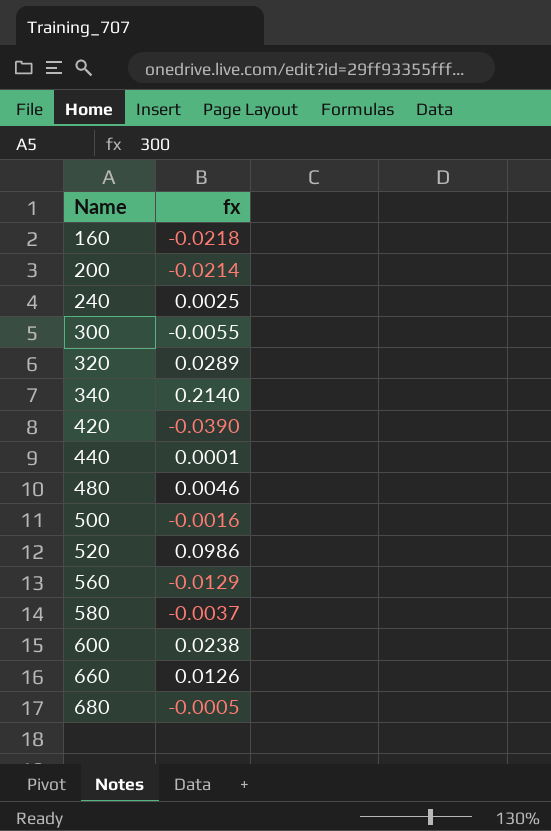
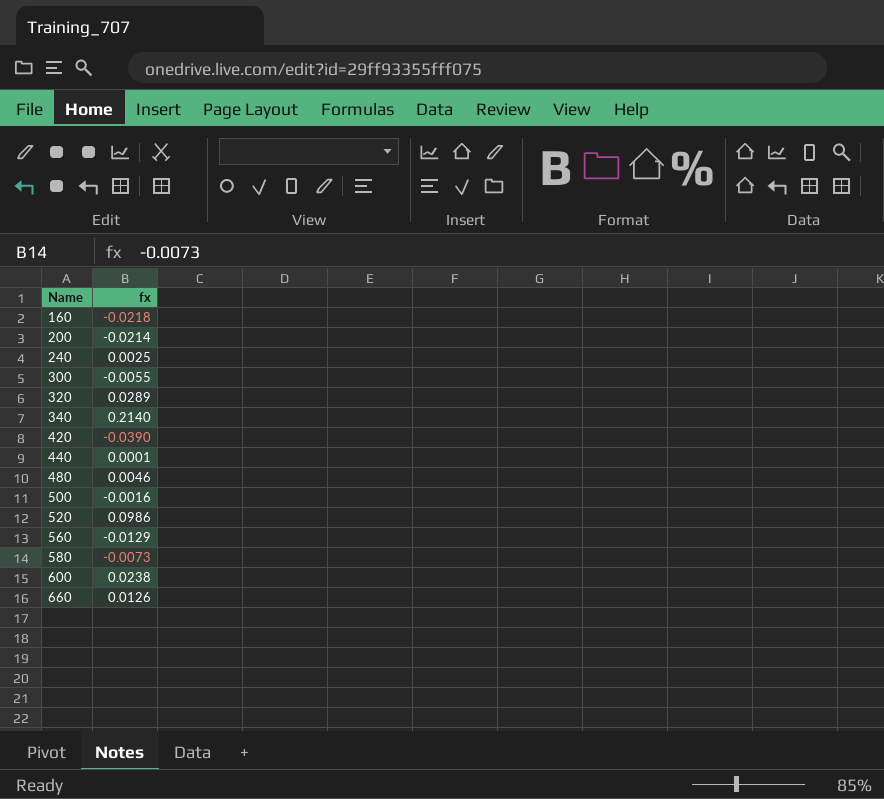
row 680: -0.0005 -> none
580 | fx: -0.0037 -> -0.0073

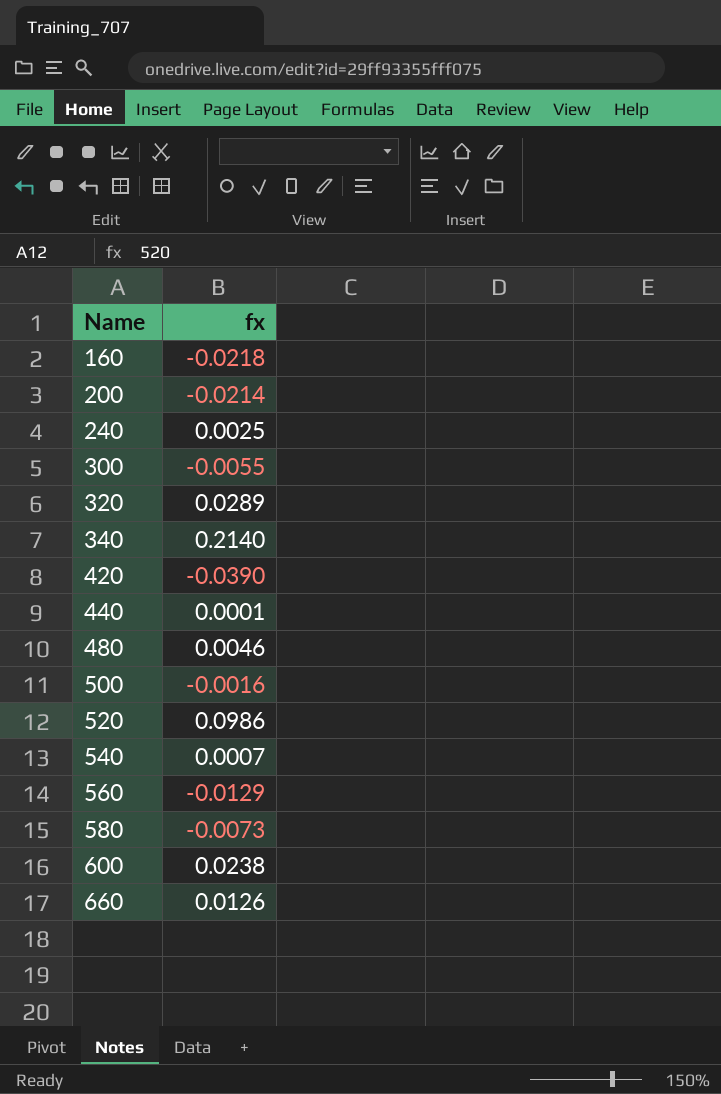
row 540: none -> 0.0007

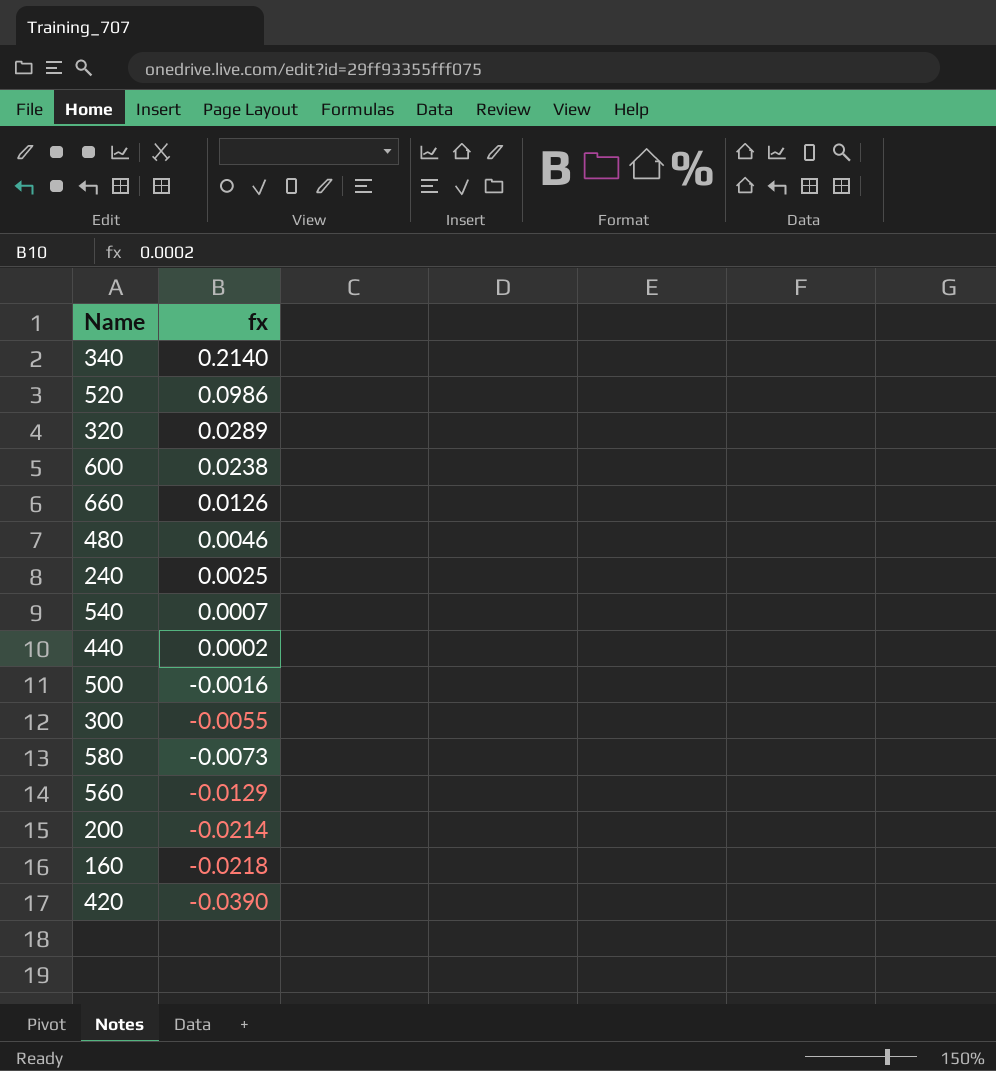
row order: Name ascending -> fx descending
440 | fx: 0.0001 -> 0.0002

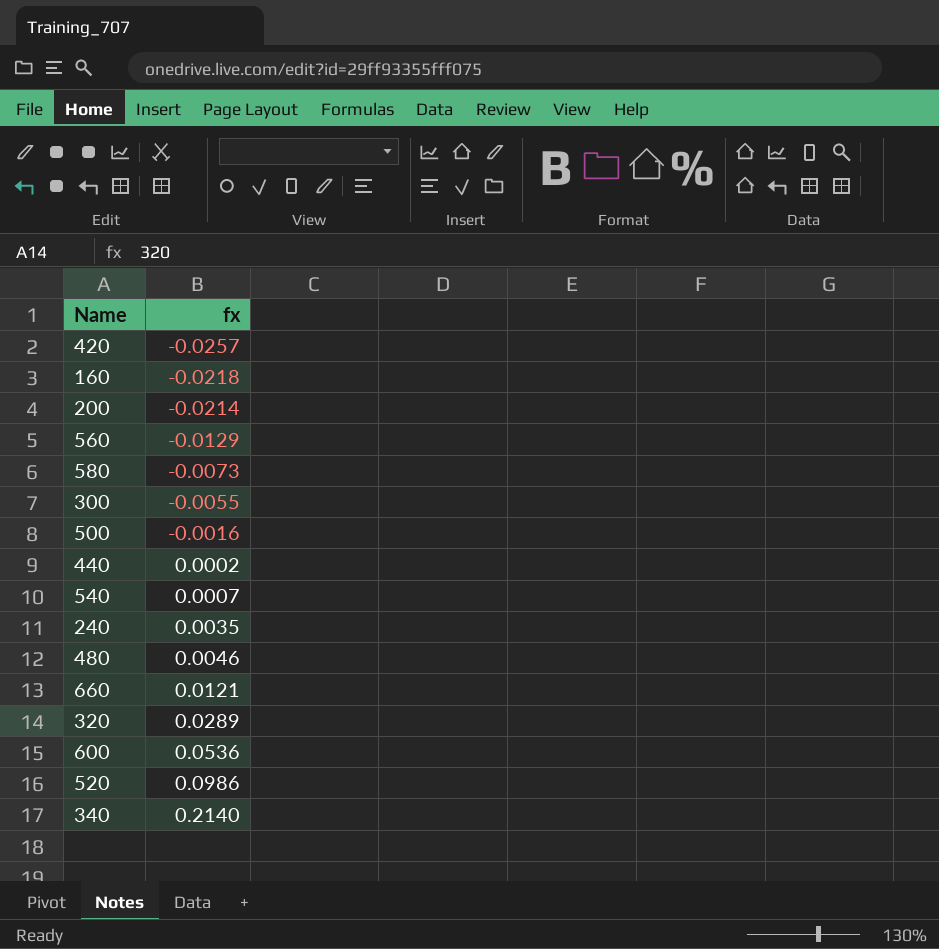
row order: fx descending -> fx ascending
420 | fx: -0.0390 -> -0.0257
240 | fx: 0.0025 -> 0.0035
660 | fx: 0.0126 -> 0.0121
600 | fx: 0.0238 -> 0.0536

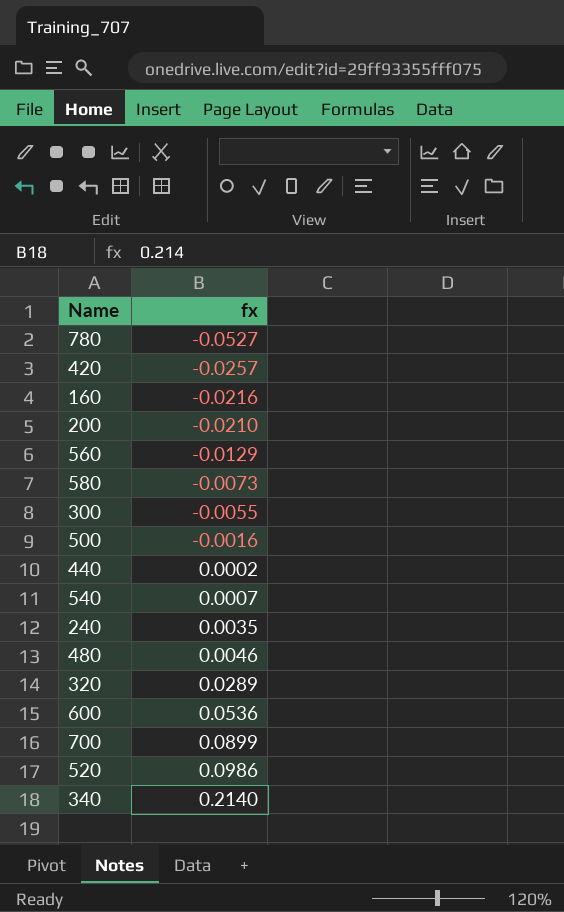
row 660: 0.0121 -> none
row 780: none -> -0.0527
160 | fx: -0.0218 -> -0.0216
200 | fx: -0.0214 -> -0.0210
row 700: none -> 0.0899

